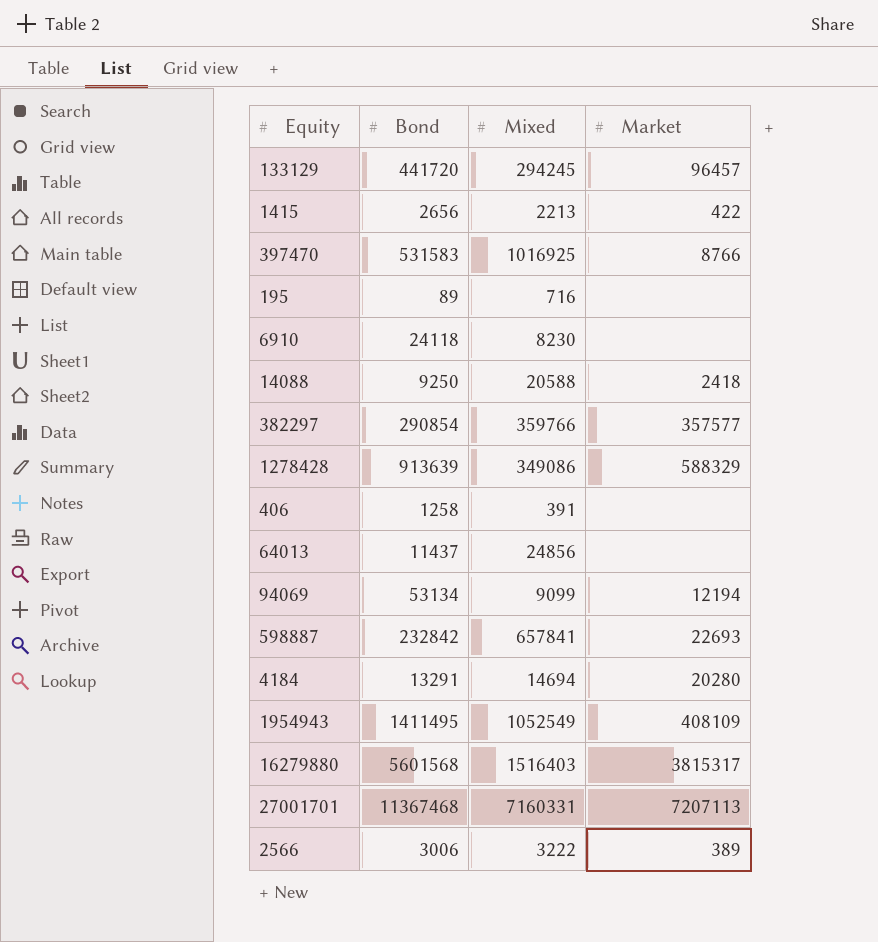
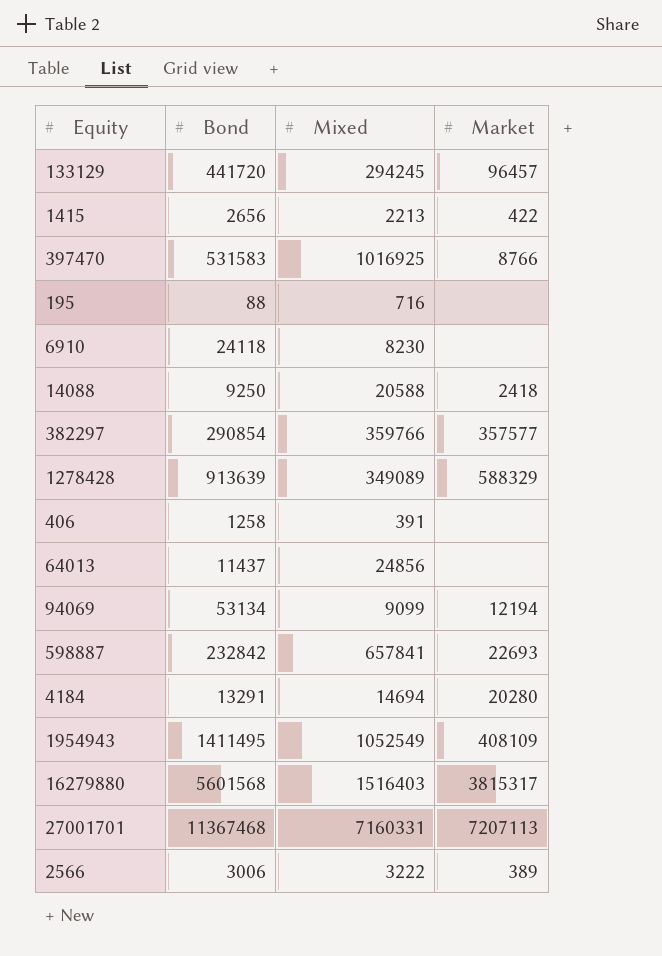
195 | Bond: 89 -> 88
1278428 | Mixed: 349086 -> 349089

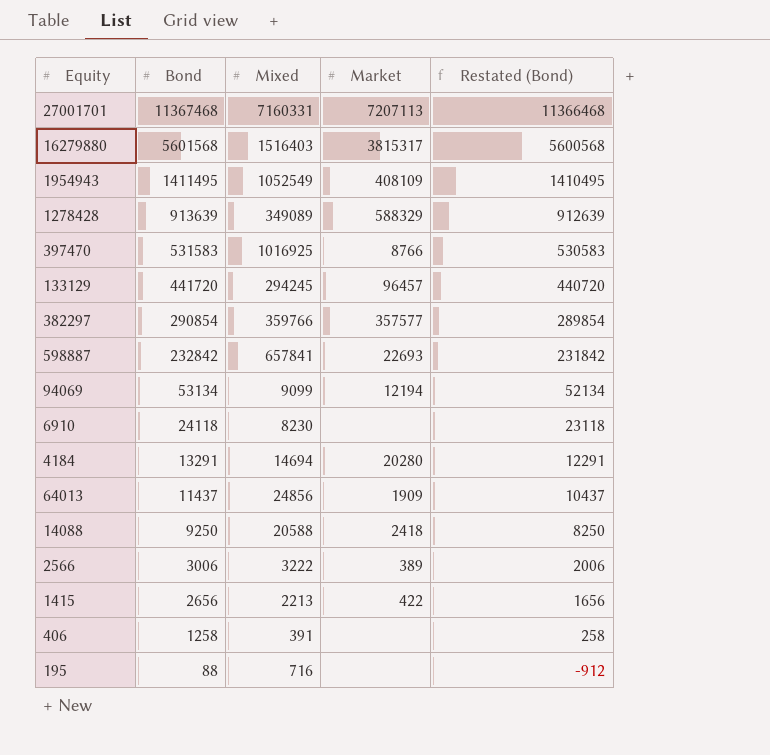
row order: none -> Bond descending
column Restated (Bond) | formula: none -> [Bond] - 1000
64013 | Market: none -> 1909

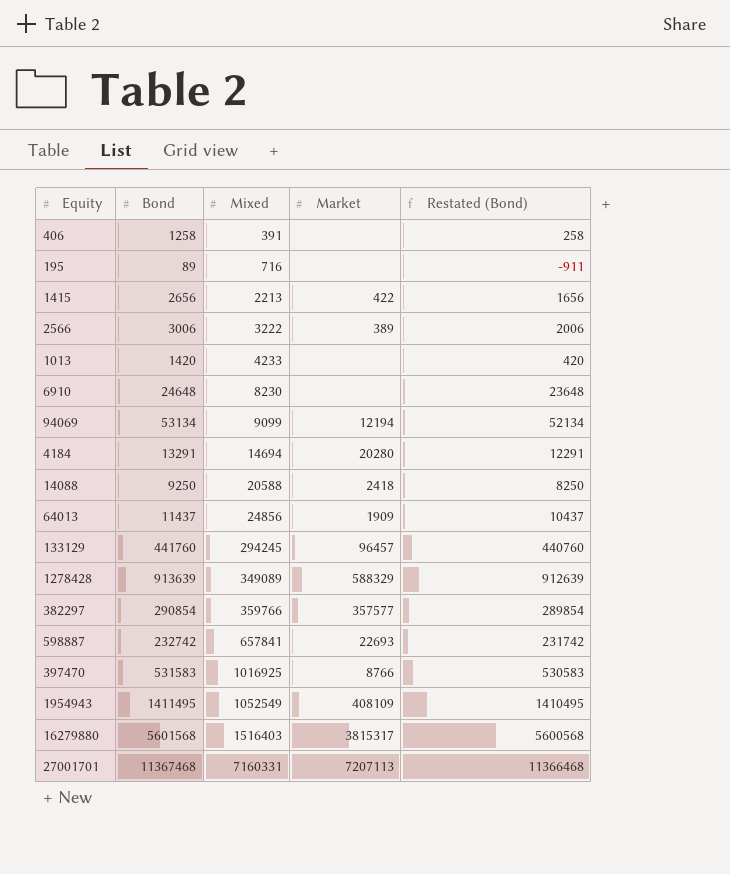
row order: Bond descending -> Mixed ascending
195 | Bond: 88 -> 89
195 | Restated (Bond): -912 -> -911
row 1013: none -> 1420 | 4233 | none | 420
6910 | Bond: 24118 -> 24648
6910 | Restated (Bond): 23118 -> 23648
133129 | Bond: 441720 -> 441760
133129 | Restated (Bond): 440720 -> 440760
598887 | Bond: 232842 -> 232742
598887 | Restated (Bond): 231842 -> 231742

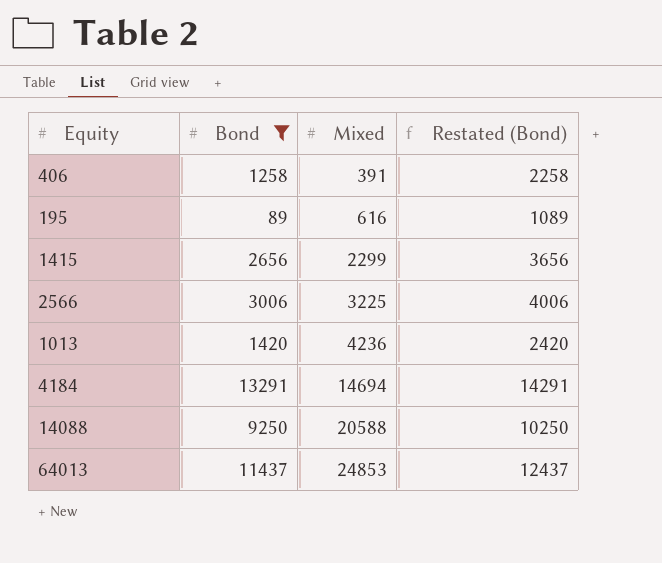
filter: none -> Bond <= 13291
column Market | position: 4 -> none
column Restated (Bond) | formula: [Bond] - 1000 -> [Bond] + 1000
195 | Mixed: 716 -> 616
1415 | Mixed: 2213 -> 2299
2566 | Mixed: 3222 -> 3225
1013 | Mixed: 4233 -> 4236
64013 | Mixed: 24856 -> 24853

